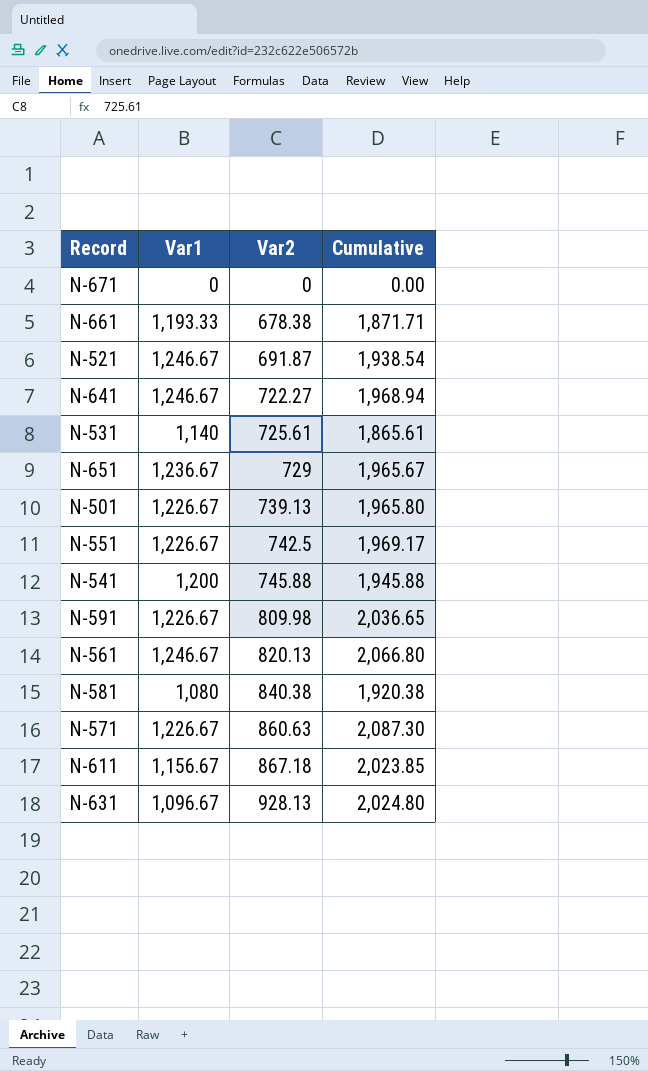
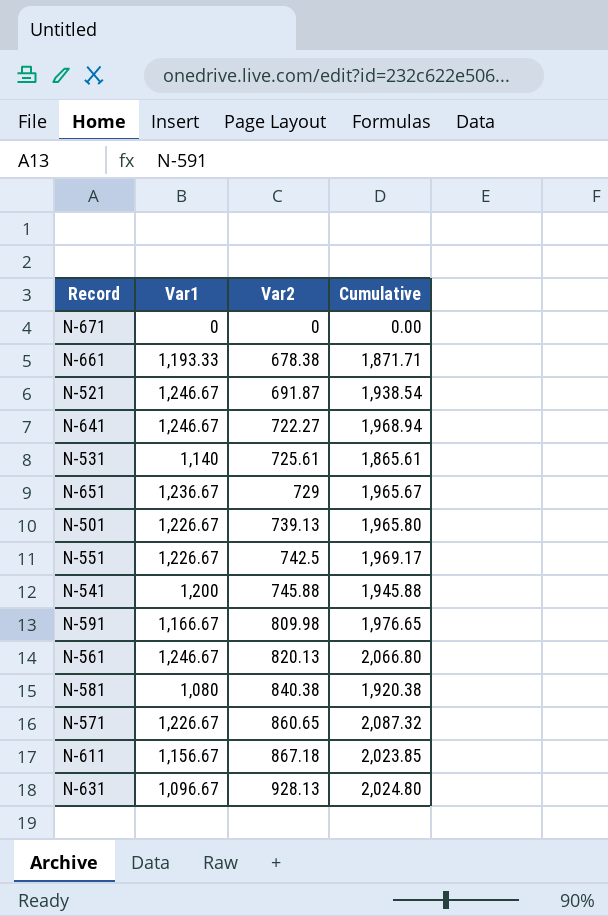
N-591 | Var1: 1,226.67 -> 1,166.67
N-591 | Cumulative: 2,036.65 -> 1,976.65
N-571 | Var2: 860.63 -> 860.65
N-571 | Cumulative: 2,087.30 -> 2,087.32

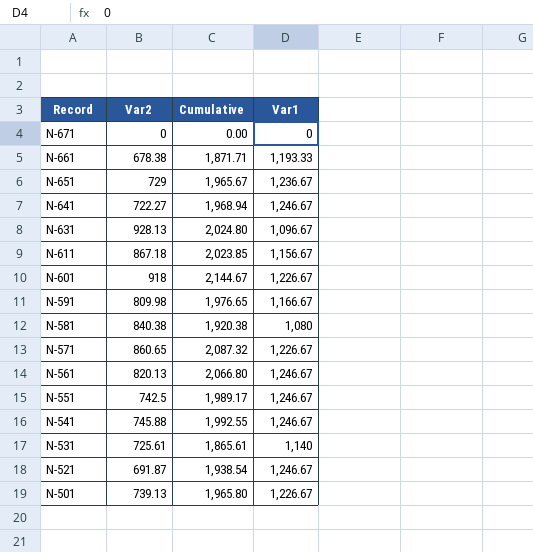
row order: Var2 ascending -> Record descending
column Var1 | position: 2 -> 4
row N-601: none -> 918 | 2,144.67 | 1,226.67
N-551 | Cumulative: 1,969.17 -> 1,989.17
N-551 | Var1: 1,226.67 -> 1,246.67
N-541 | Cumulative: 1,945.88 -> 1,992.55
N-541 | Var1: 1,200 -> 1,246.67

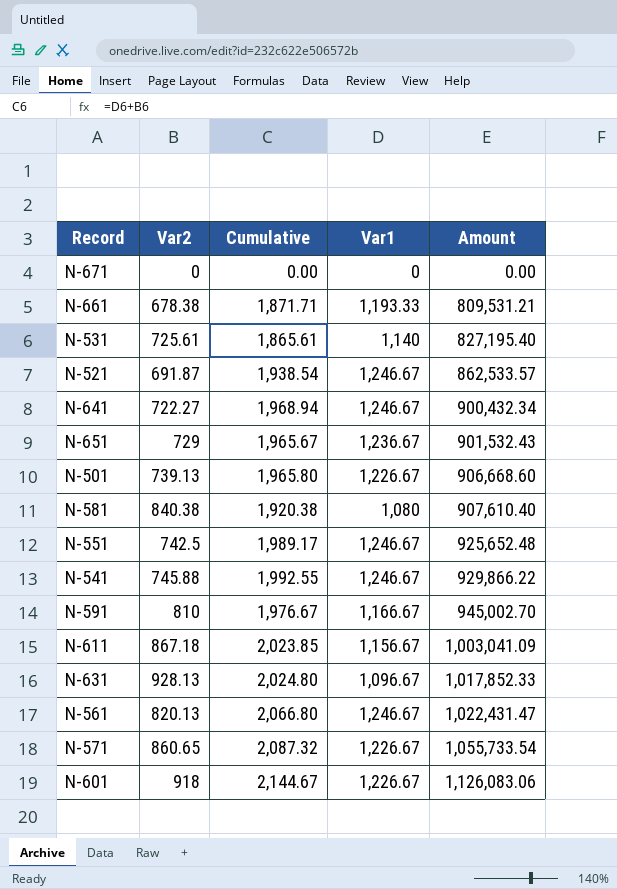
row order: Record descending -> Amount ascending
column Amount | formula: none -> [Var2] * [Var1]
N-591 | Var2: 809.98 -> 810
N-591 | Cumulative: 1,976.65 -> 1,976.67

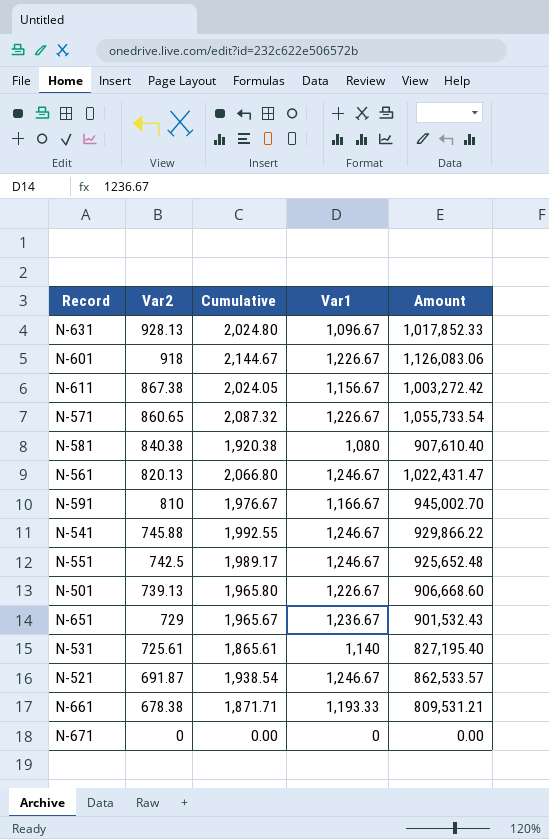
row order: Amount ascending -> Var2 descending
row N-641: 722.27 | 1,968.94 | 1,246.67 | 900,432.34 -> none
N-611 | Var2: 867.18 -> 867.38
N-611 | Cumulative: 2,023.85 -> 2,024.05
N-611 | Amount: 1,003,041.09 -> 1,003,272.42

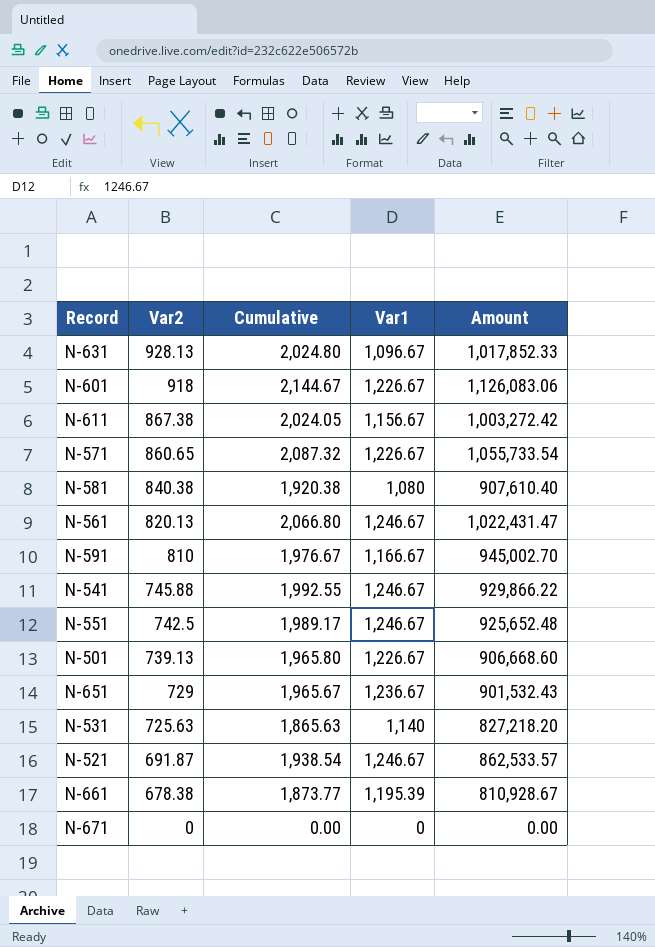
N-531 | Var2: 725.61 -> 725.63
N-531 | Cumulative: 1,865.61 -> 1,865.63
N-531 | Amount: 827,195.40 -> 827,218.20
N-661 | Cumulative: 1,871.71 -> 1,873.77
N-661 | Var1: 1,193.33 -> 1,195.39
N-661 | Amount: 809,531.21 -> 810,928.67

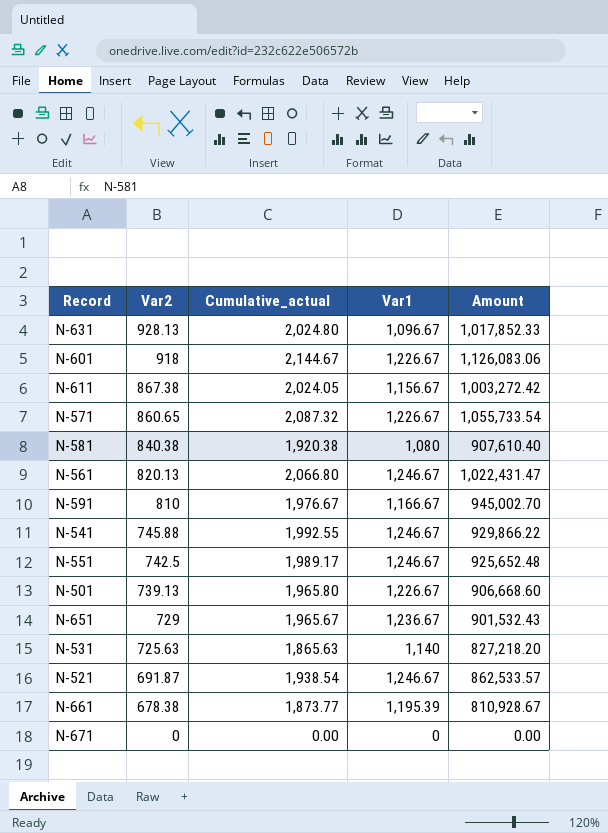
column name: Cumulative -> Cumulative_actual

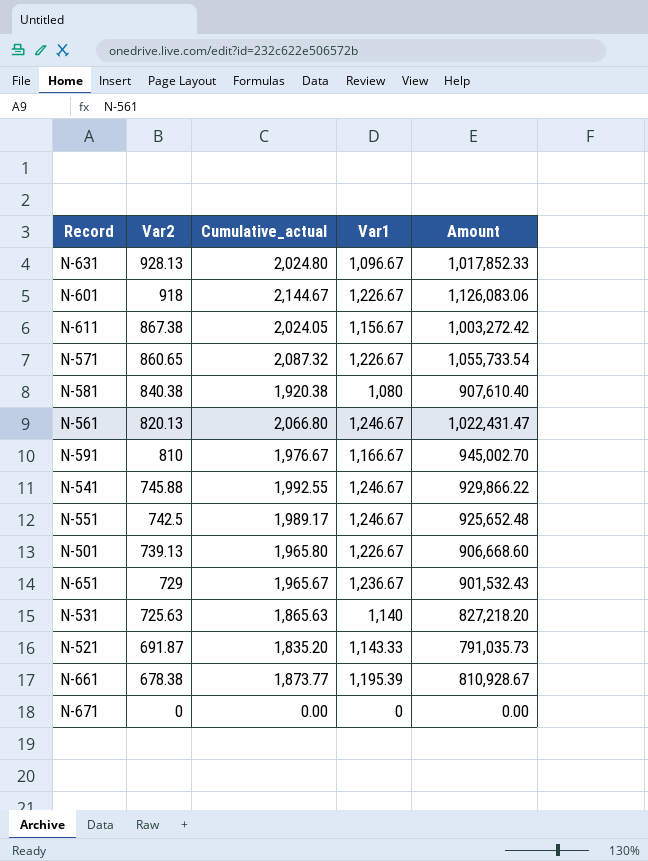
N-521 | Cumulative_actual: 1,938.54 -> 1,835.20
N-521 | Var1: 1,246.67 -> 1,143.33
N-521 | Amount: 862,533.57 -> 791,035.73

